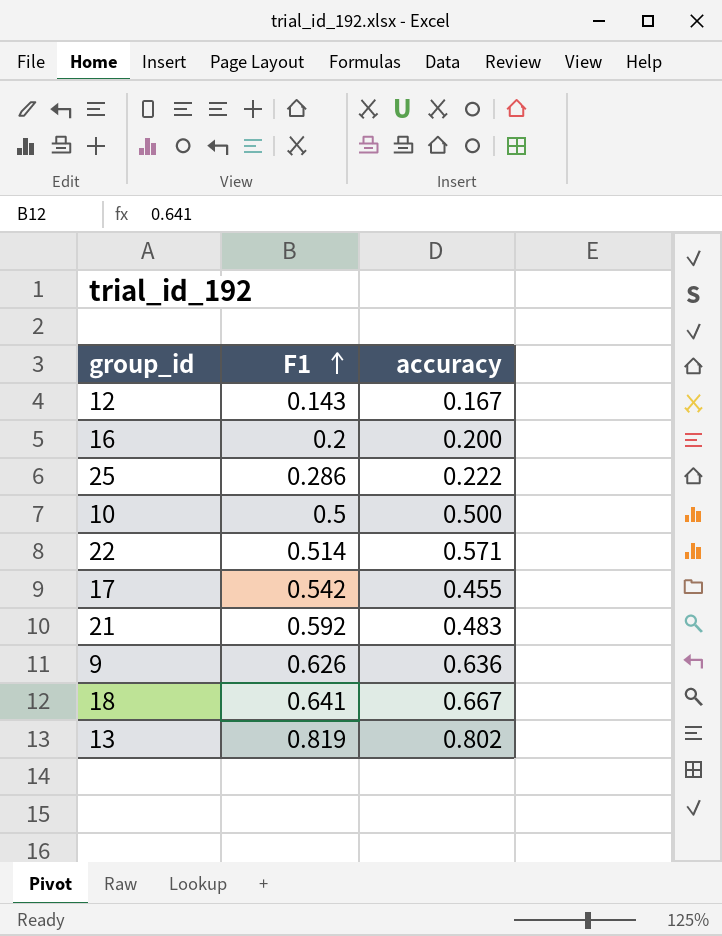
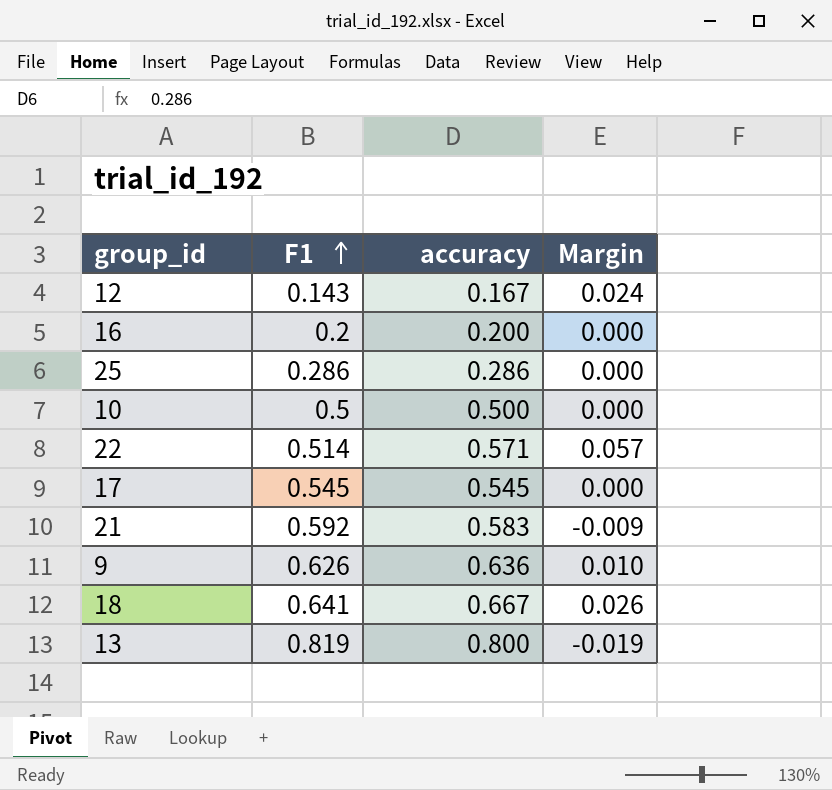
column Margin | formula: none -> [accuracy] - [F1]
25 | accuracy: 0.222 -> 0.286
17 | F1: 0.542 -> 0.545
17 | accuracy: 0.455 -> 0.545
21 | accuracy: 0.483 -> 0.583
13 | accuracy: 0.802 -> 0.800

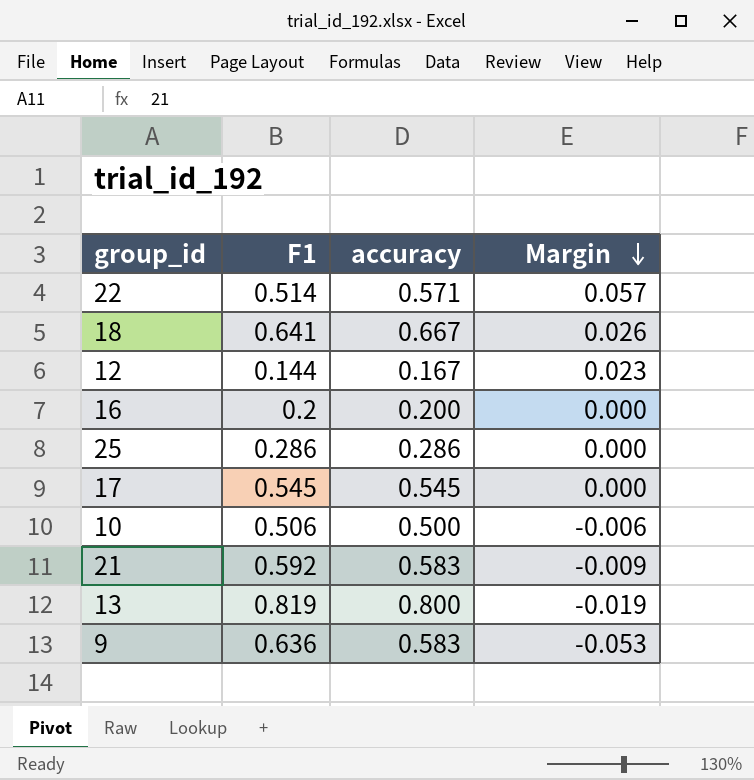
row order: F1 ascending -> Margin descending
12 | F1: 0.143 -> 0.144
12 | Margin: 0.024 -> 0.023
10 | F1: 0.5 -> 0.506
10 | Margin: 0.000 -> -0.006
9 | F1: 0.626 -> 0.636
9 | accuracy: 0.636 -> 0.583
9 | Margin: 0.010 -> -0.053

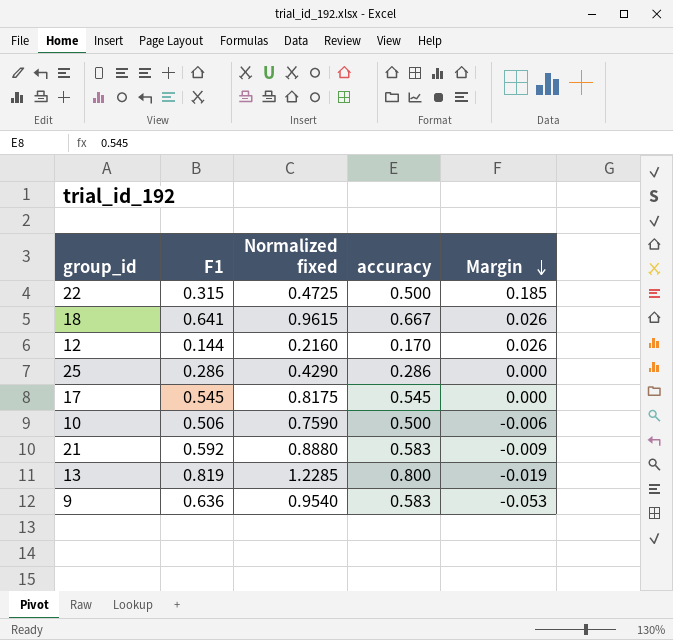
column Normalized fixed | formula: none -> [F1] * 1.5
row 16: 0.2 | 0.200 | 0.000 -> none
22 | F1: 0.514 -> 0.315
22 | accuracy: 0.571 -> 0.500
22 | Margin: 0.057 -> 0.185
12 | accuracy: 0.167 -> 0.170
12 | Margin: 0.023 -> 0.026

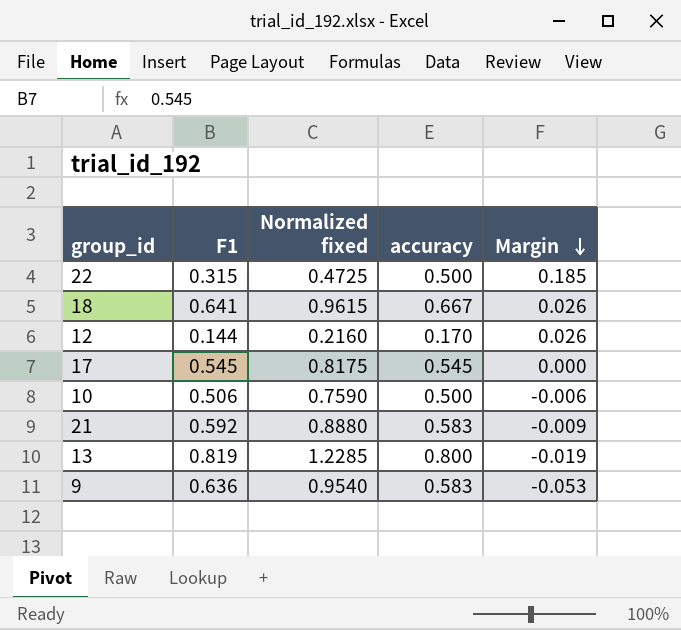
row 25: 0.286 | 0.4290 | 0.286 | 0.000 -> none

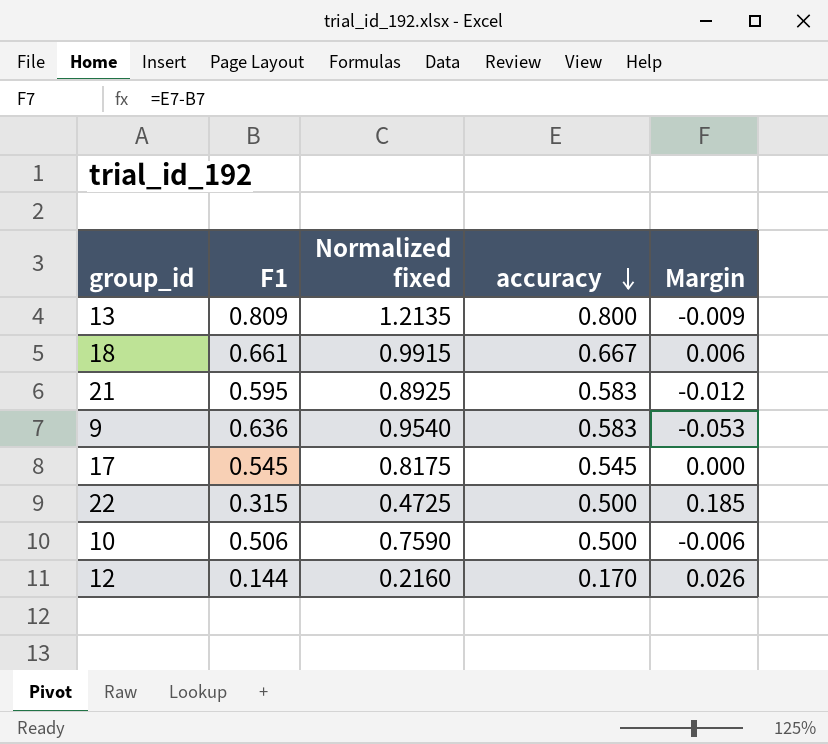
row order: Margin descending -> accuracy descending
13 | F1: 0.819 -> 0.809
13 | Normalized fixed: 1.2285 -> 1.2135
13 | Margin: -0.019 -> -0.009
18 | F1: 0.641 -> 0.661
18 | Normalized fixed: 0.9615 -> 0.9915
18 | Margin: 0.026 -> 0.006
21 | F1: 0.592 -> 0.595
21 | Normalized fixed: 0.8880 -> 0.8925
21 | Margin: -0.009 -> -0.012

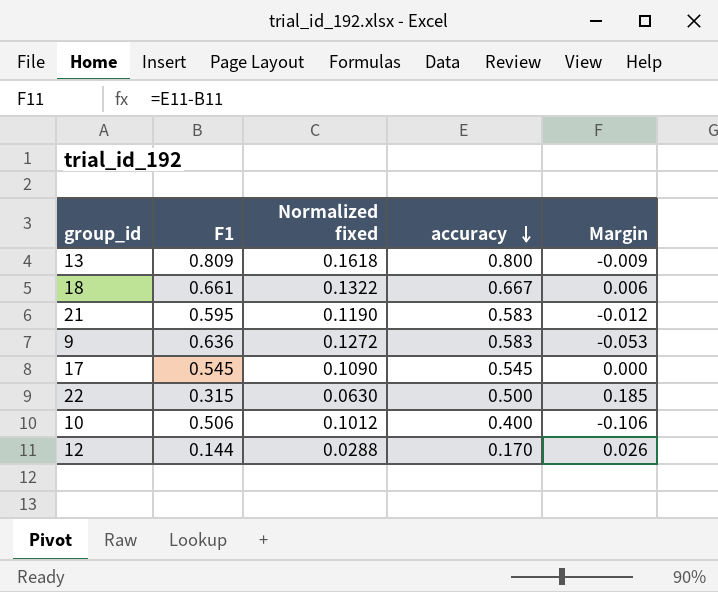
column Normalized fixed | formula: [F1] * 1.5 -> [F1] * 0.2
10 | accuracy: 0.500 -> 0.400
10 | Margin: -0.006 -> -0.106

